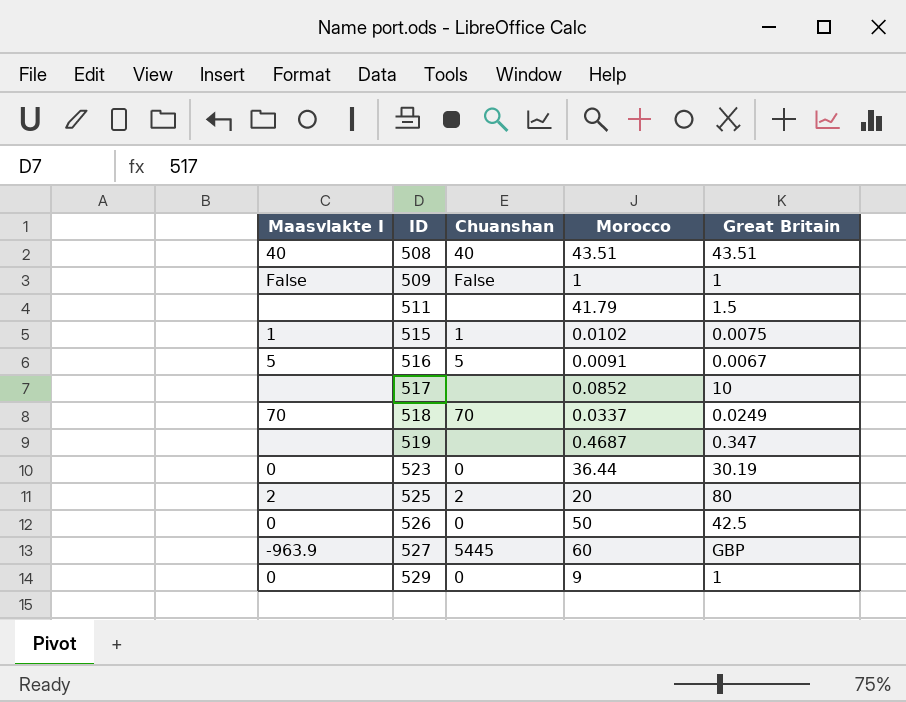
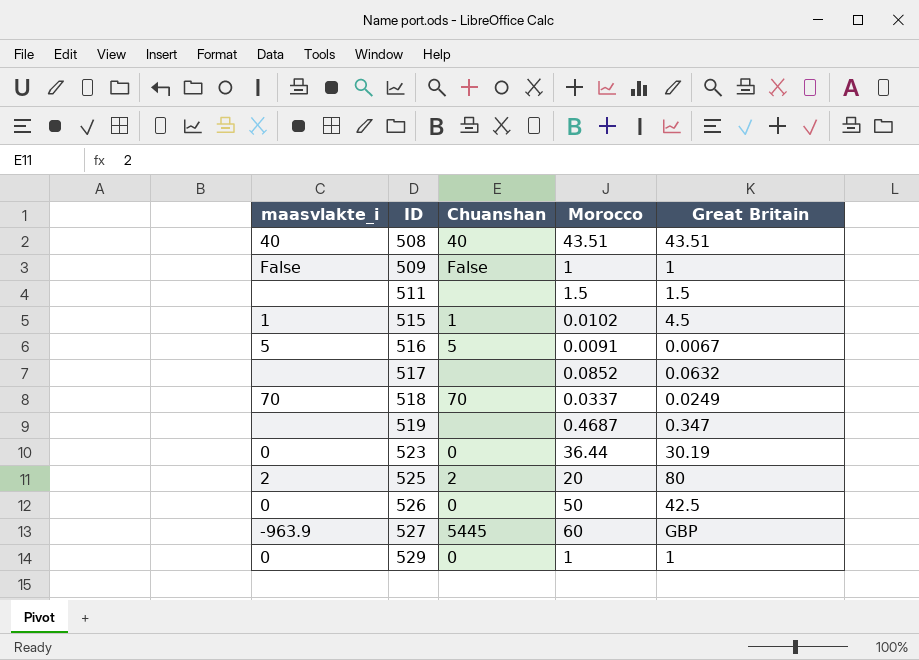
column name: Maasvlakte I -> maasvlakte_i
511 | Morocco: 41.79 -> 1.5
515 | Great Britain: 0.0075 -> 4.5
517 | Great Britain: 10 -> 0.0632
529 | Morocco: 9 -> 1

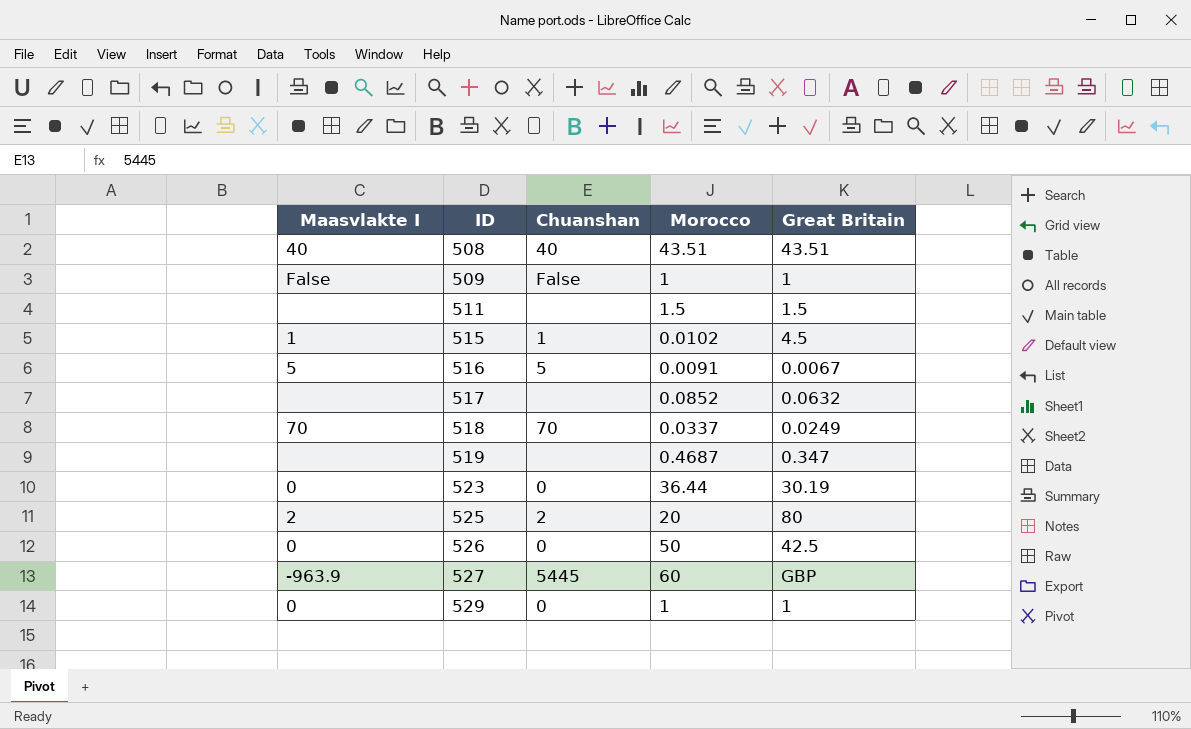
column name: maasvlakte_i -> Maasvlakte I

